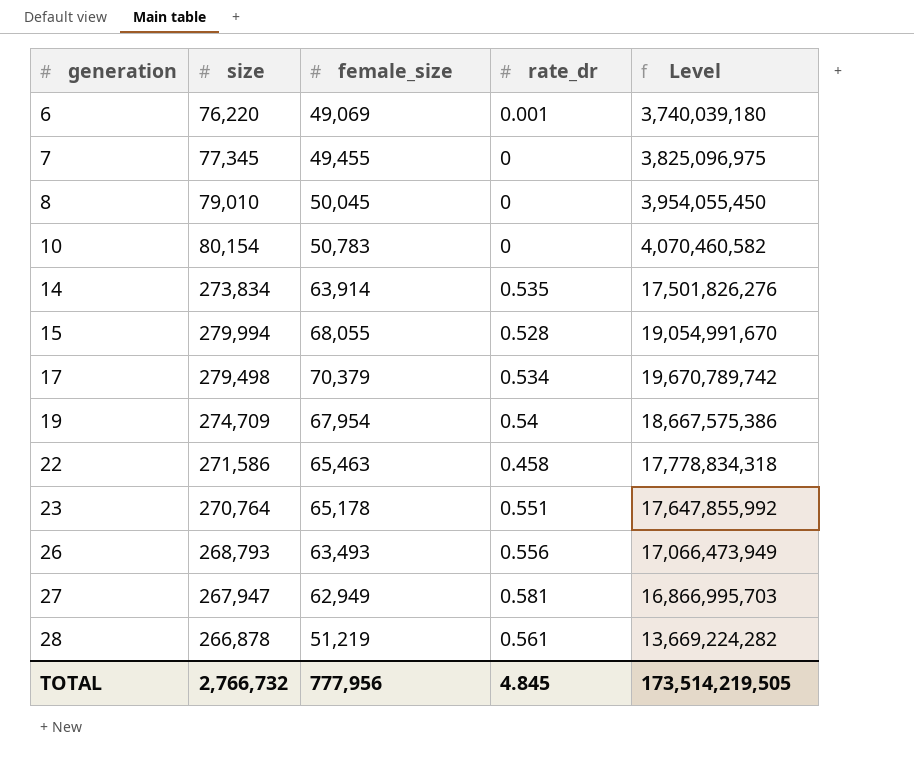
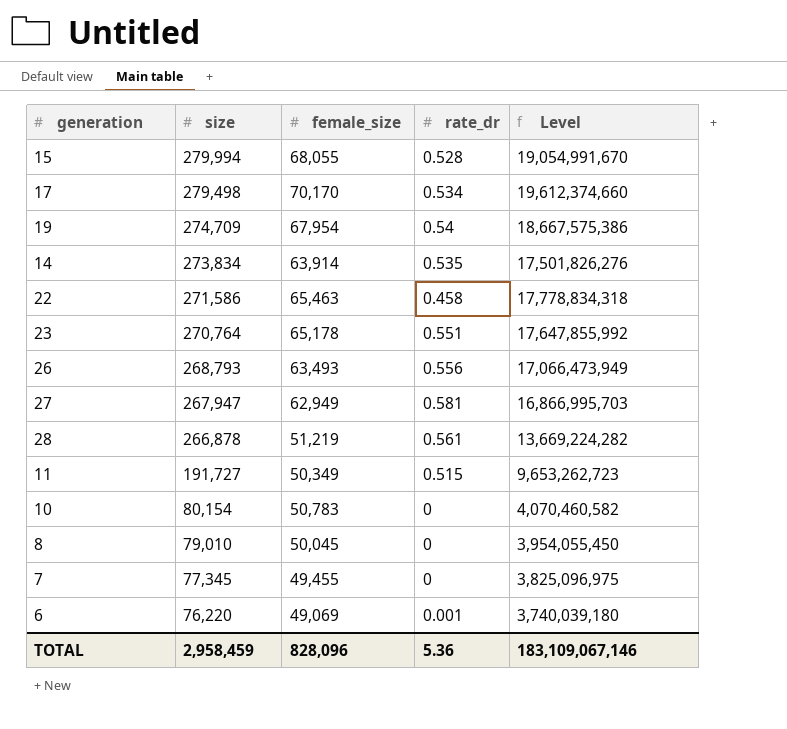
row order: generation ascending -> size descending
17 | female_size: 70,379 -> 70,170
17 | Level: 19,670,789,742 -> 19,612,374,660
row 11: none -> 191,727 | 50,349 | 0.515 | 9,653,262,723
TOTAL | size: 2,766,732 -> 2,958,459
TOTAL | female_size: 777,956 -> 828,096
TOTAL | rate_dr: 4.845 -> 5.36
TOTAL | Level: 173,514,219,505 -> 183,109,067,146

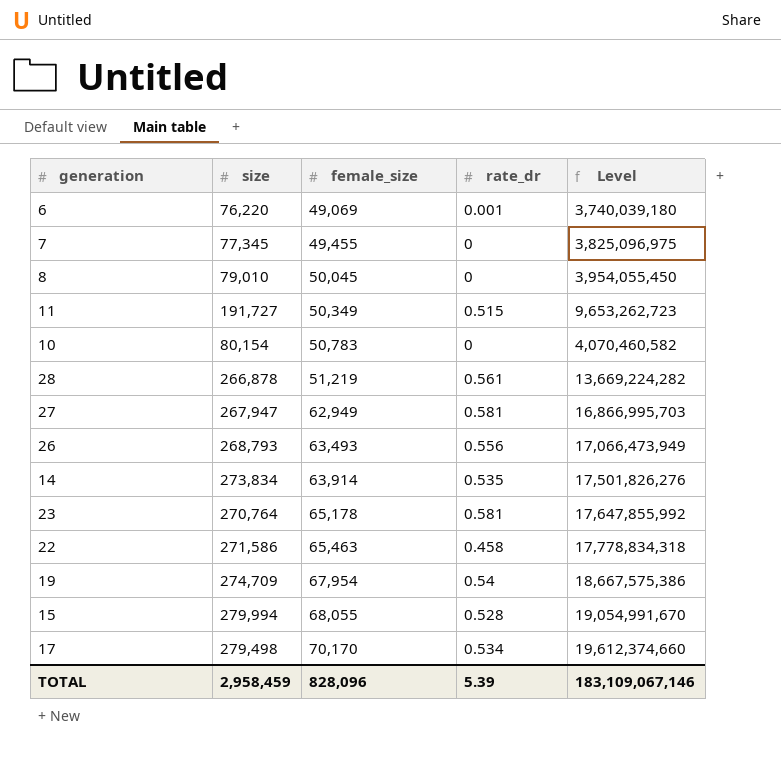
row order: size descending -> female_size ascending
23 | rate_dr: 0.551 -> 0.581
TOTAL | rate_dr: 5.36 -> 5.39

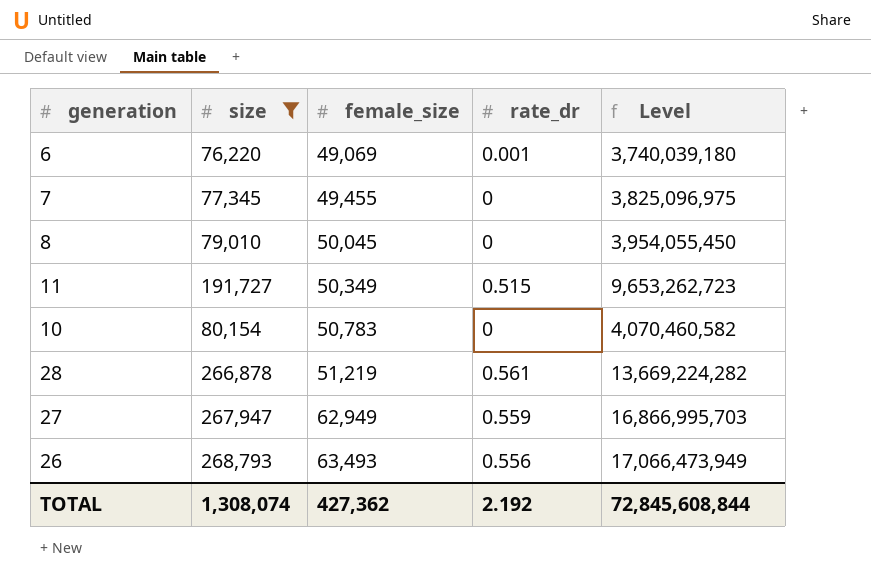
filter: none -> size <= 268,793
27 | rate_dr: 0.581 -> 0.559
TOTAL | size: 2,958,459 -> 1,308,074
TOTAL | female_size: 828,096 -> 427,362
TOTAL | rate_dr: 5.39 -> 2.192
TOTAL | Level: 183,109,067,146 -> 72,845,608,844

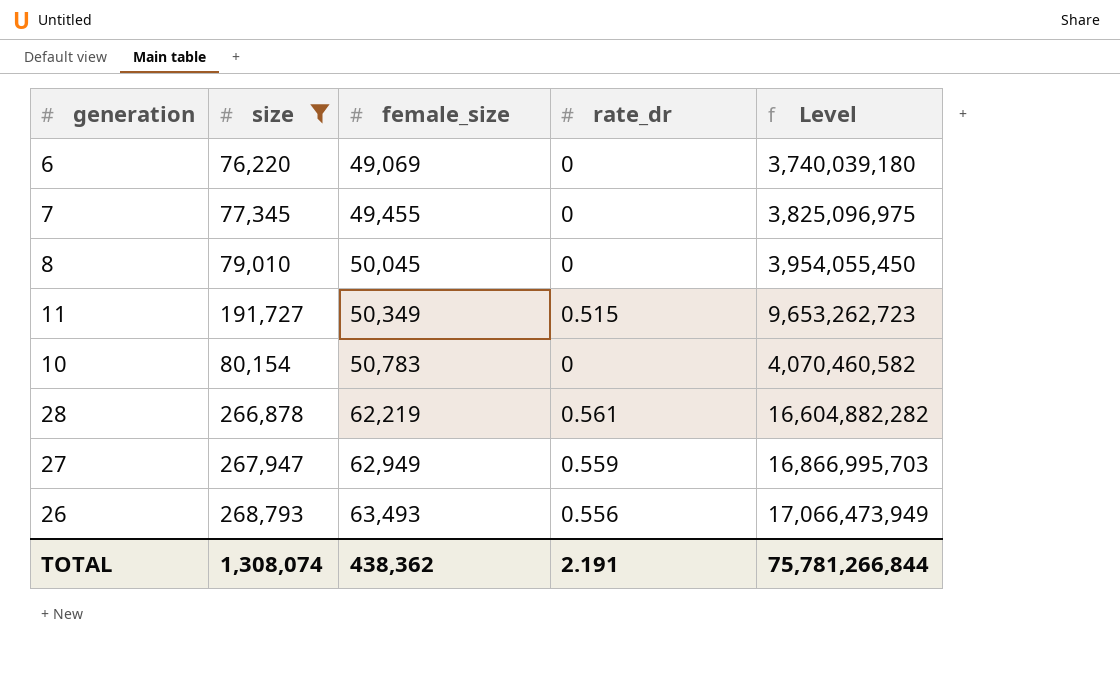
6 | rate_dr: 0.001 -> 0
28 | female_size: 51,219 -> 62,219
28 | Level: 13,669,224,282 -> 16,604,882,282
TOTAL | female_size: 427,362 -> 438,362
TOTAL | rate_dr: 2.192 -> 2.191
TOTAL | Level: 72,845,608,844 -> 75,781,266,844

